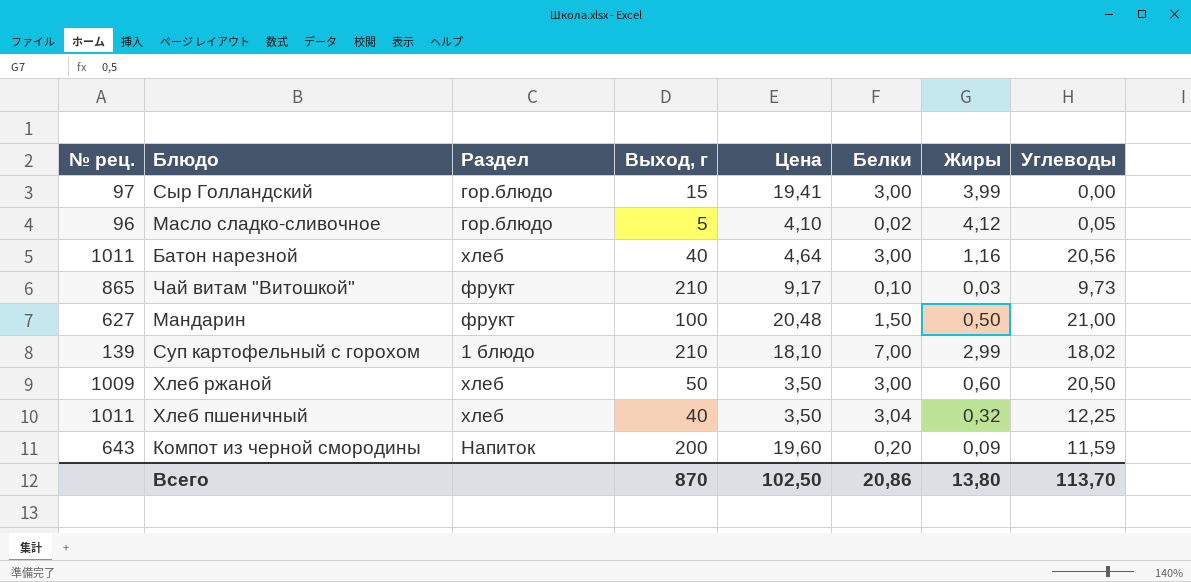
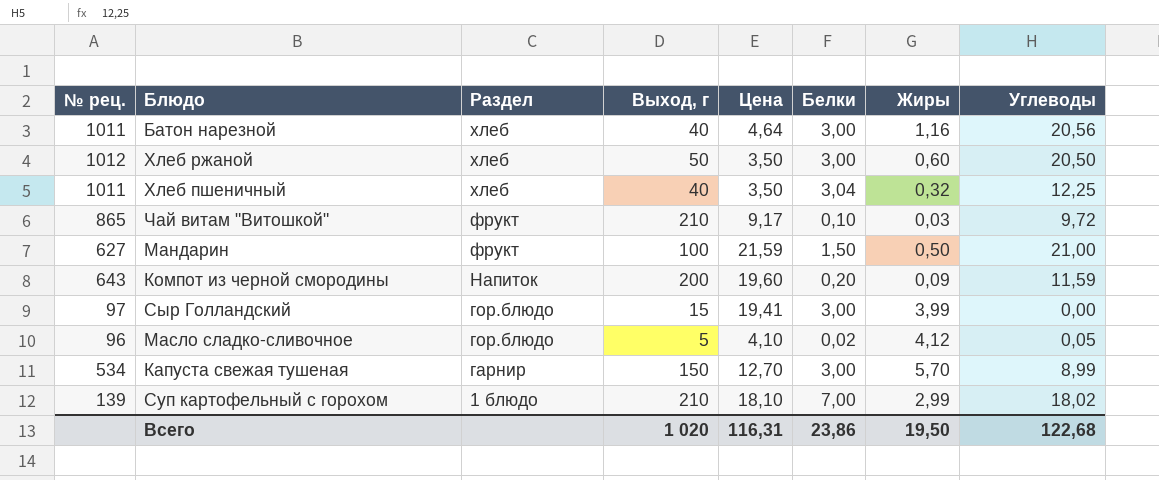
row order: none -> Раздел descending
Хлеб ржаной | № рец.: 1009 -> 1012
Чай витам "Витошкой" | Углеводы: 9,73 -> 9,72
Мандарин | Цена: 20,48 -> 21,59
row Капуста свежая тушеная: none -> 534 | гарнир | 150 | 12,70 | 3,00 | 5,70 | 8,99
Всего | Выход, г: 870 -> 1 020
Всего | Цена: 102,50 -> 116,31
Всего | Белки: 20,86 -> 23,86
Всего | Жиры: 13,80 -> 19,50
Всего | Углеводы: 113,70 -> 122,68

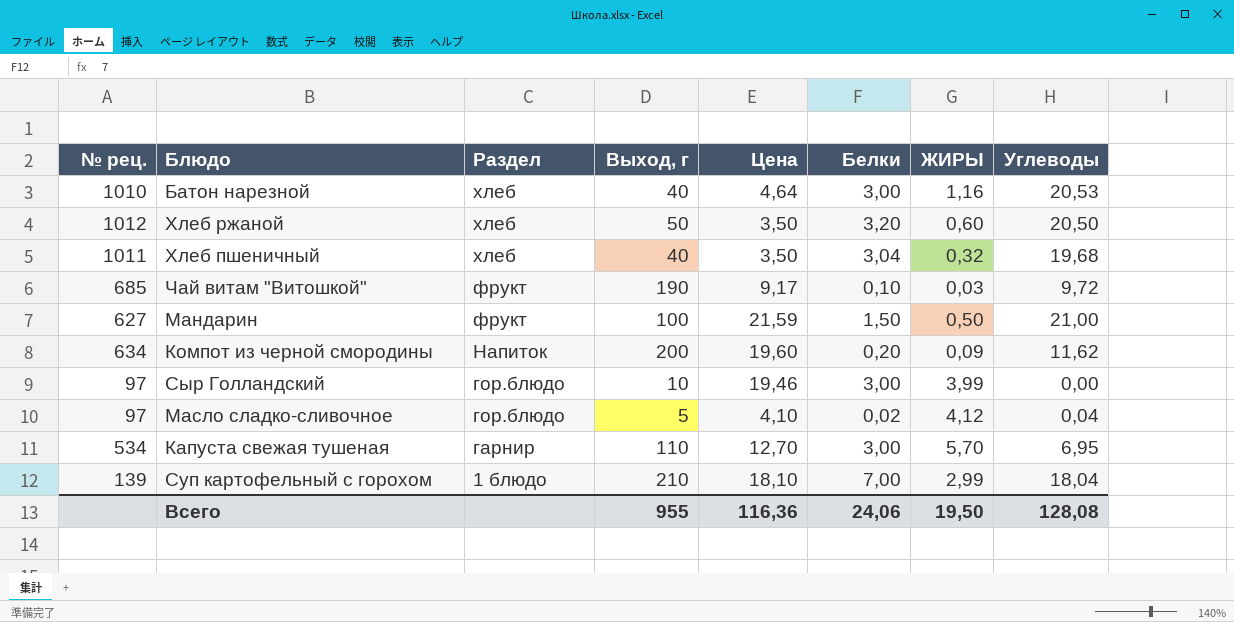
column name: Жиры -> ЖИРЫ
Батон нарезной | № рец.: 1011 -> 1010
Батон нарезной | Углеводы: 20,56 -> 20,53
Хлеб ржаной | Белки: 3,00 -> 3,20
Хлеб пшеничный | Углеводы: 12,25 -> 19,68
Чай витам "Витошкой" | № рец.: 865 -> 685
Чай витам "Витошкой" | Выход, г: 210 -> 190
Компот из черной смородины | № рец.: 643 -> 634
Компот из черной смородины | Углеводы: 11,59 -> 11,62
Сыр Голландский | Выход, г: 15 -> 10
Сыр Голландский | Цена: 19,41 -> 19,46
Масло сладко-сливочное | № рец.: 96 -> 97
Масло сладко-сливочное | Углеводы: 0,05 -> 0,04
Капуста свежая тушеная | Выход, г: 150 -> 110
Капуста свежая тушеная | Углеводы: 8,99 -> 6,95
Суп картофельный с горохом | Углеводы: 18,02 -> 18,04
Всего | Выход, г: 1 020 -> 955
Всего | Цена: 116,31 -> 116,36
Всего | Белки: 23,86 -> 24,06
Всего | Углеводы: 122,68 -> 128,08

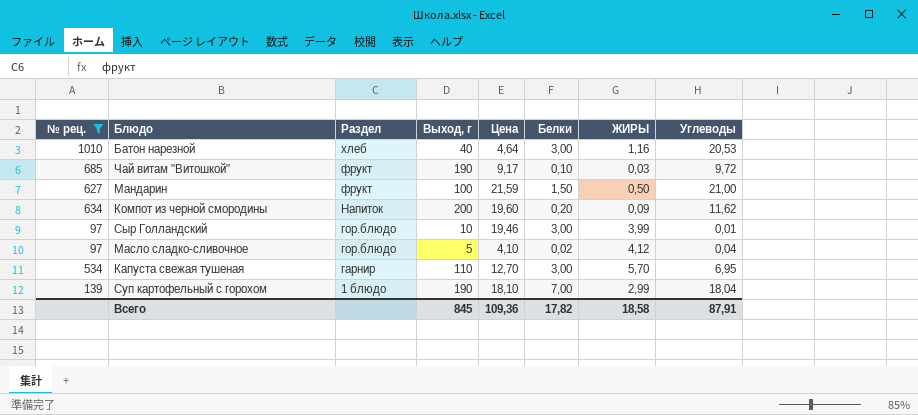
filter: none -> № рец. <= 1010
Сыр Голландский | Углеводы: 0,00 -> 0,01
Суп картофельный с горохом | Выход, г: 210 -> 190
Всего | Выход, г: 955 -> 845
Всего | Цена: 116,36 -> 109,36
Всего | Белки: 24,06 -> 17,82
Всего | ЖИРЫ: 19,50 -> 18,58
Всего | Углеводы: 128,08 -> 87,91

